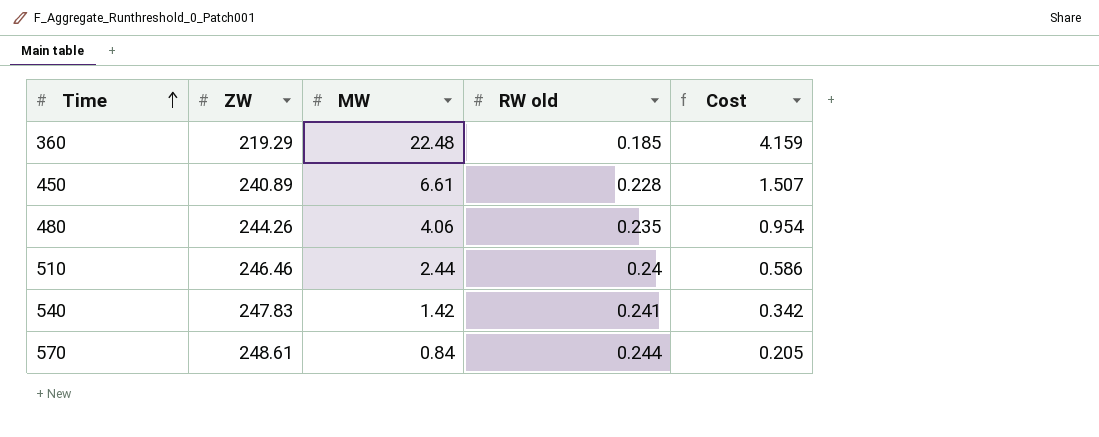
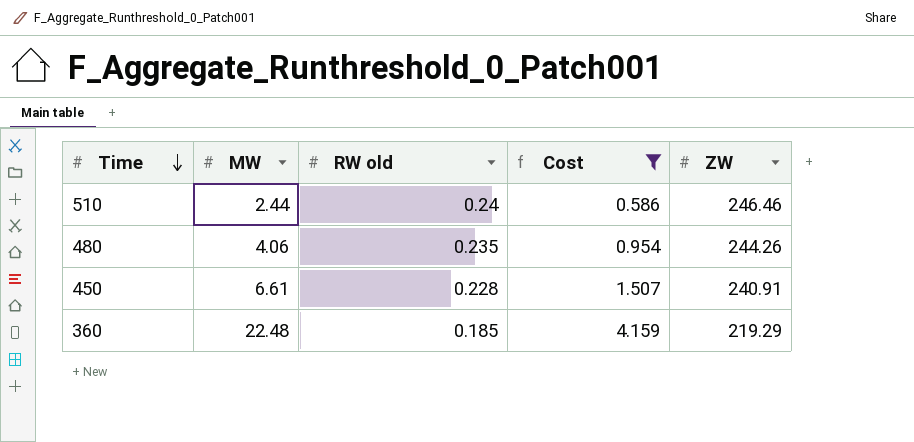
filter: none -> Cost >= 0.586
row order: Time ascending -> Time descending
column ZW | position: 2 -> 5
450 | ZW: 240.89 -> 240.91

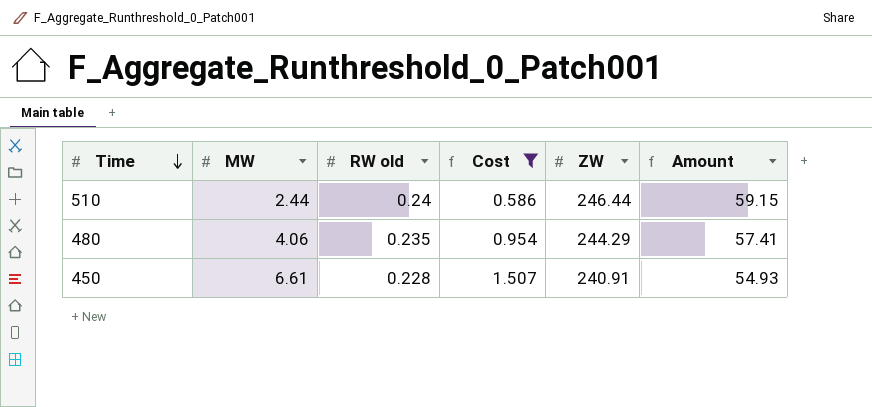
column Amount | formula: none -> [RW old] * [ZW]
row 360: 22.48 | 0.185 | 4.159 | 219.29 -> none
510 | ZW: 246.46 -> 246.44
480 | ZW: 244.26 -> 244.29

